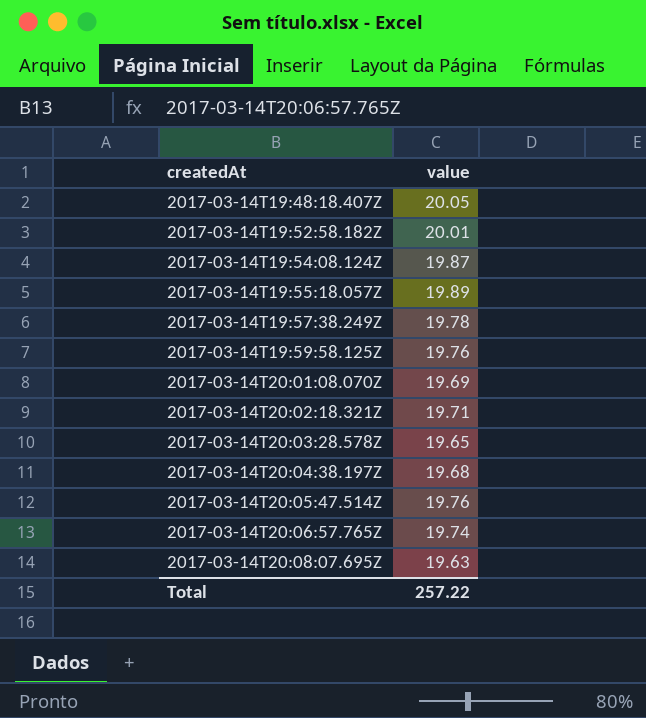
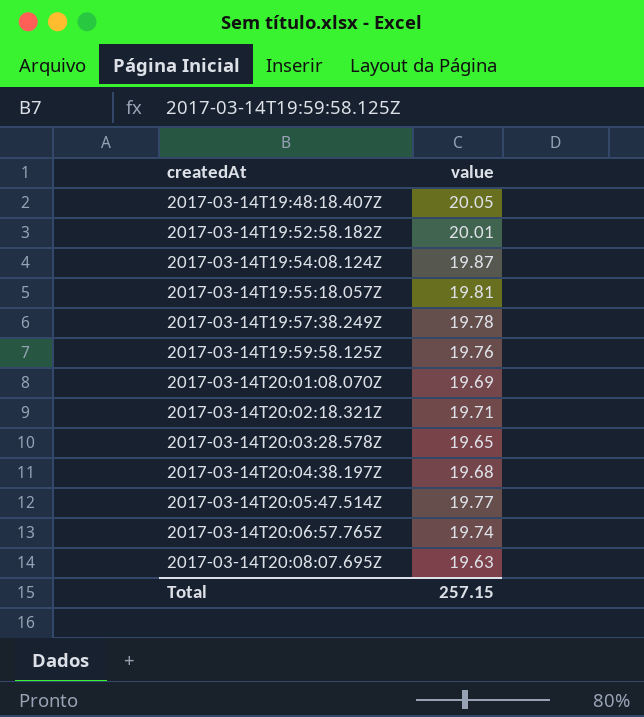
2017-03-14T19:55:18.057Z | value: 19.89 -> 19.81
2017-03-14T20:05:47.514Z | value: 19.76 -> 19.77
Total | value: 257.22 -> 257.15

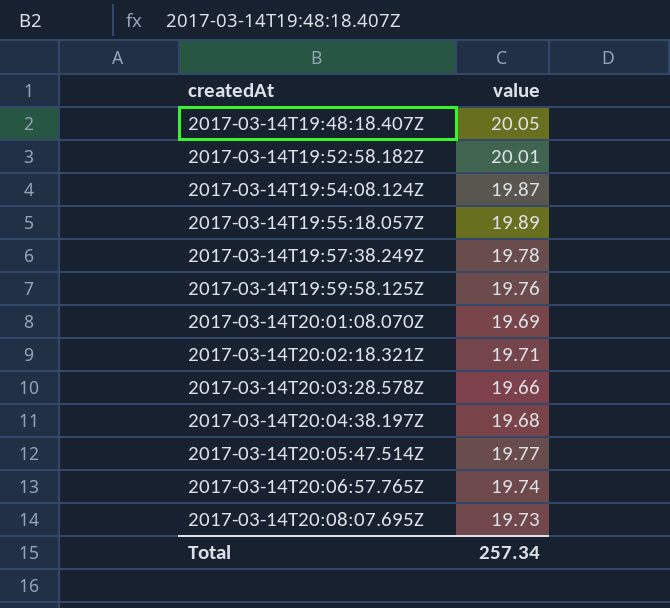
2017-03-14T19:55:18.057Z | value: 19.81 -> 19.89
2017-03-14T20:03:28.578Z | value: 19.65 -> 19.66
2017-03-14T20:08:07.695Z | value: 19.63 -> 19.73
Total | value: 257.15 -> 257.34

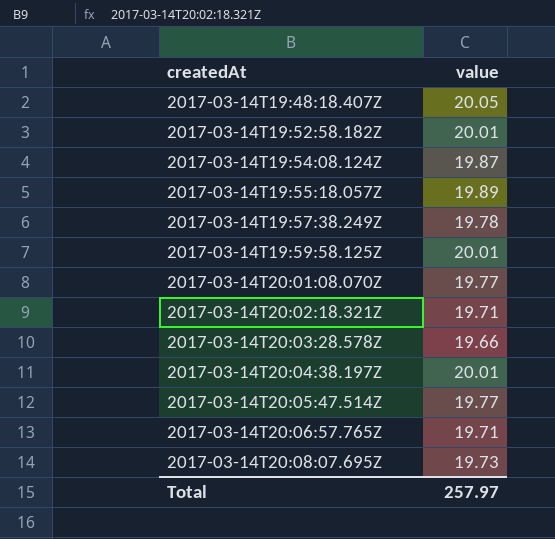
2017-03-14T19:59:58.125Z | value: 19.76 -> 20.01
2017-03-14T20:01:08.070Z | value: 19.69 -> 19.77
2017-03-14T20:04:38.197Z | value: 19.68 -> 20.01
2017-03-14T20:06:57.765Z | value: 19.74 -> 19.71
Total | value: 257.34 -> 257.97

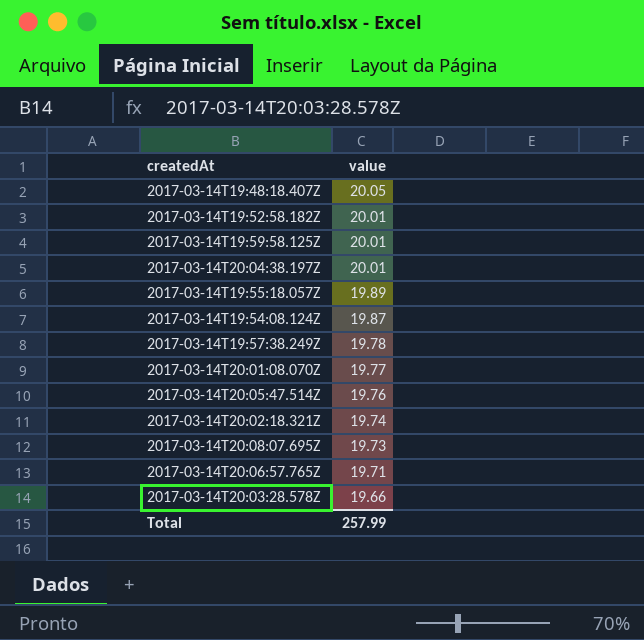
row order: createdAt ascending -> value descending
2017-03-14T20:05:47.514Z | value: 19.77 -> 19.76
2017-03-14T20:02:18.321Z | value: 19.71 -> 19.74
Total | value: 257.97 -> 257.99

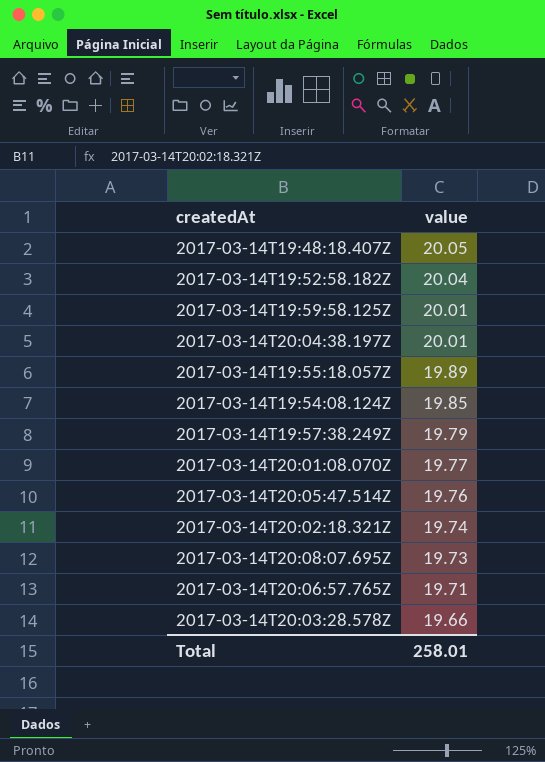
2017-03-14T19:52:58.182Z | value: 20.01 -> 20.04
2017-03-14T19:54:08.124Z | value: 19.87 -> 19.85
2017-03-14T19:57:38.249Z | value: 19.78 -> 19.79
Total | value: 257.99 -> 258.01

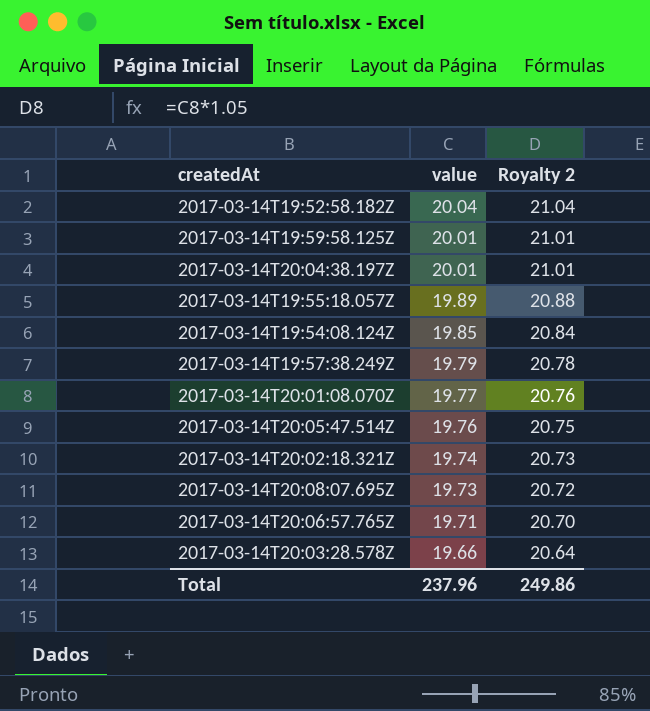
column Royalty 2 | formula: none -> [value] * 1.05
row 2017-03-14T19:48:18.407Z: 20.05 -> none
Total | value: 258.01 -> 237.96

